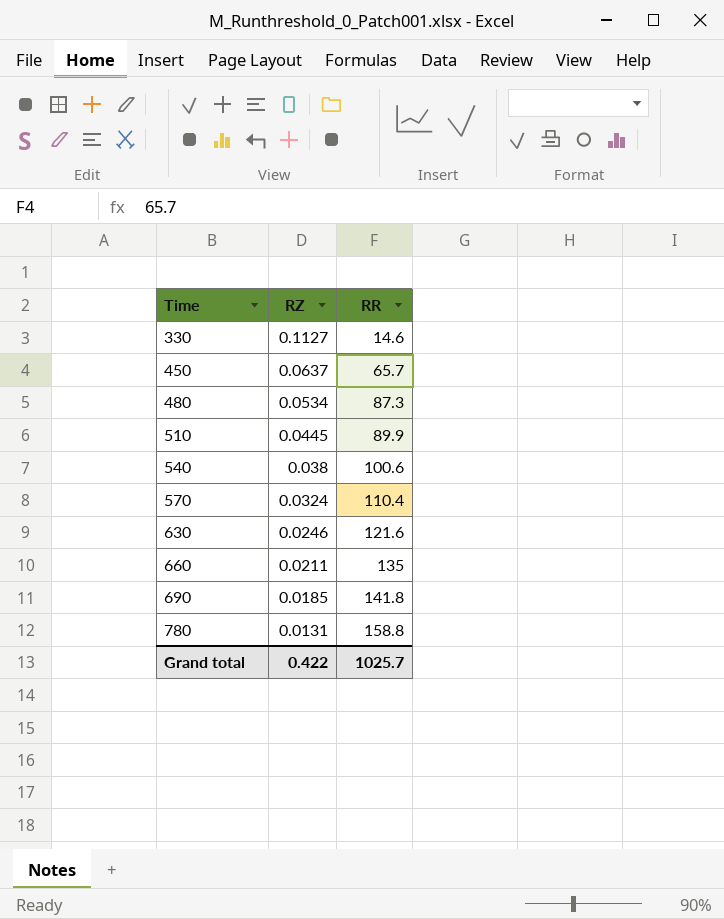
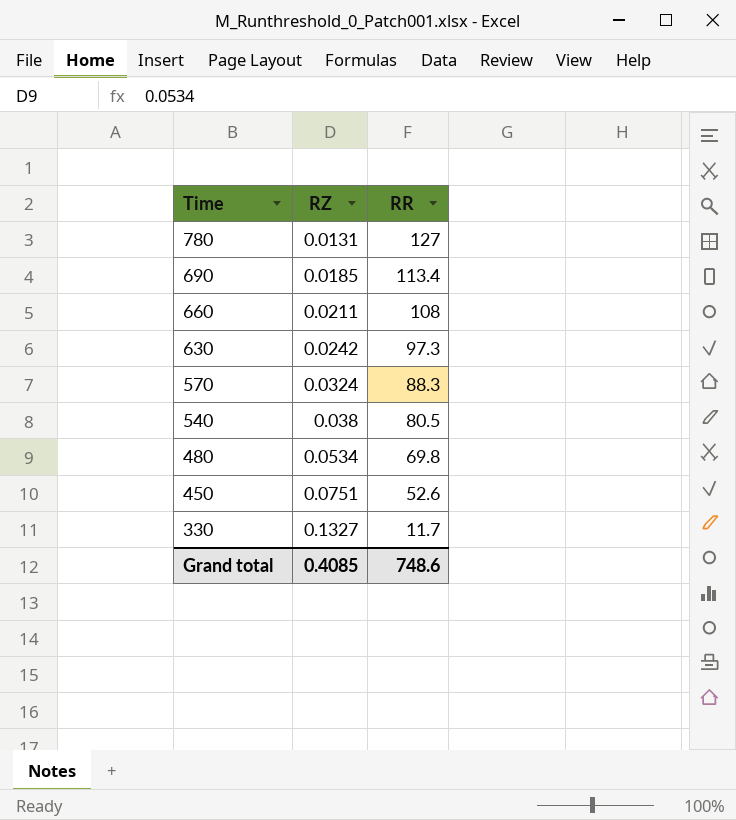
row order: Time ascending -> Time descending
row 510: 0.0445 | 89.9 -> none
780 | RR: 158.8 -> 127
690 | RR: 141.8 -> 113.4
660 | RR: 135 -> 108
630 | RZ: 0.0246 -> 0.0242
630 | RR: 121.6 -> 97.3
570 | RR: 110.4 -> 88.3
540 | RR: 100.6 -> 80.5
480 | RR: 87.3 -> 69.8
450 | RZ: 0.0637 -> 0.0751
450 | RR: 65.7 -> 52.6
330 | RZ: 0.1127 -> 0.1327
330 | RR: 14.6 -> 11.7
Grand total | RZ: 0.422 -> 0.4085
Grand total | RR: 1025.7 -> 748.6

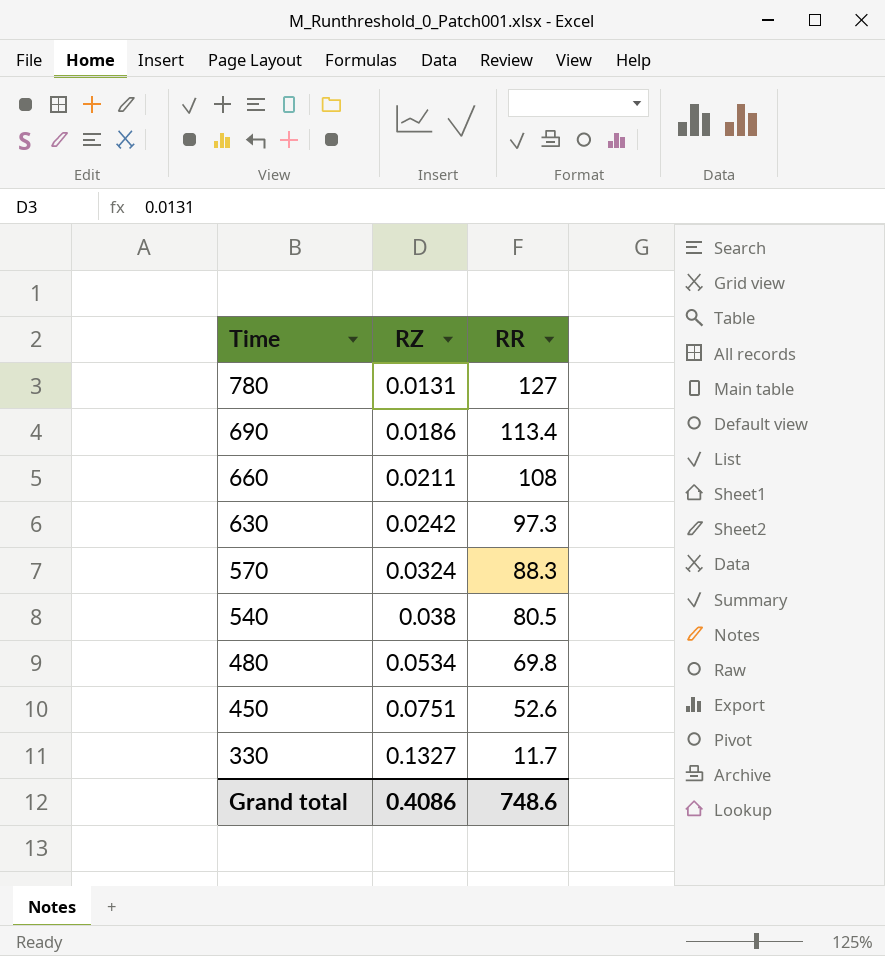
690 | RZ: 0.0185 -> 0.0186
Grand total | RZ: 0.4085 -> 0.4086

